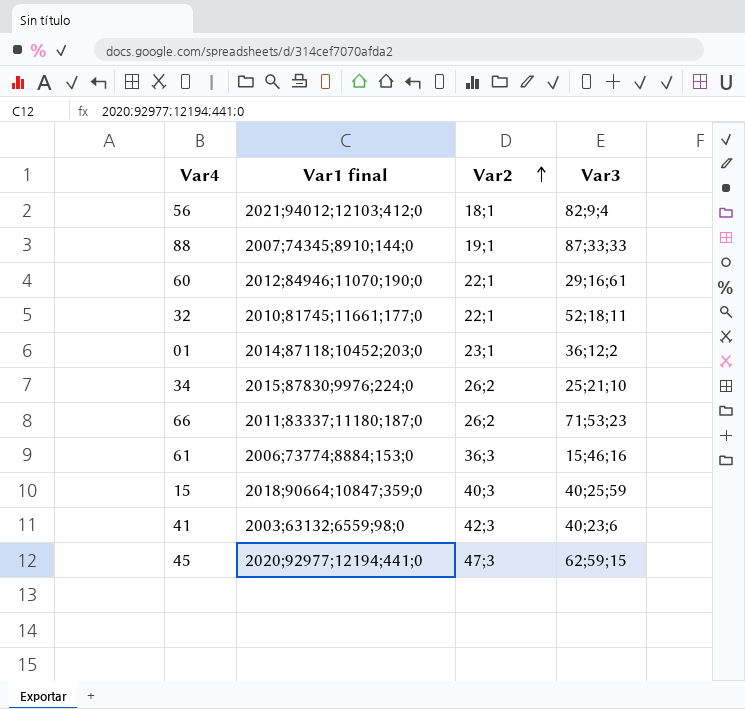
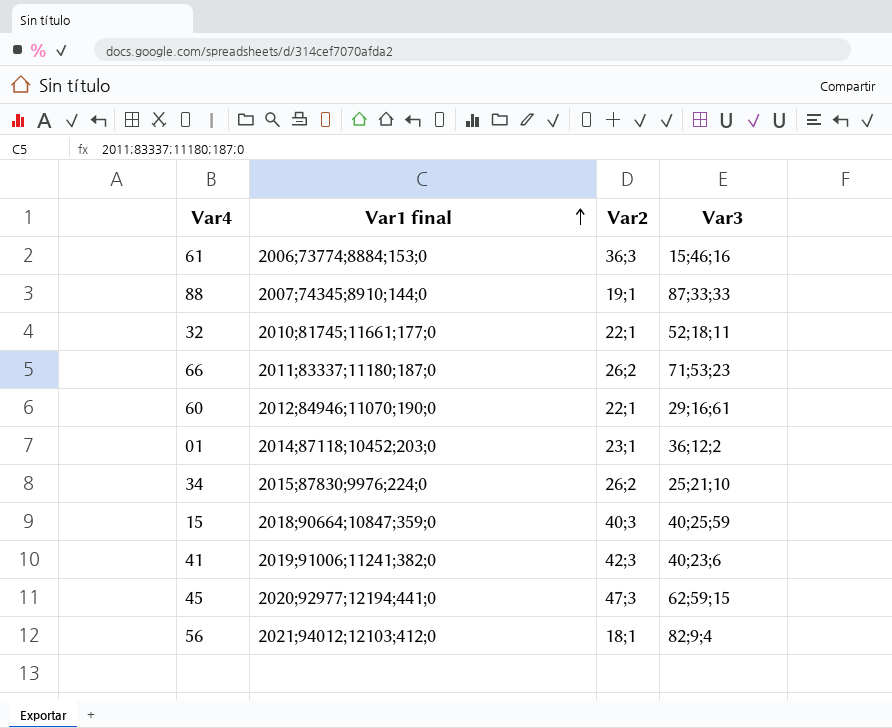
row order: Var2 ascending -> Var1 final ascending
41 | Var1 final: 2003;63132;6559;98;0 -> 2019;91006;11241;382;0

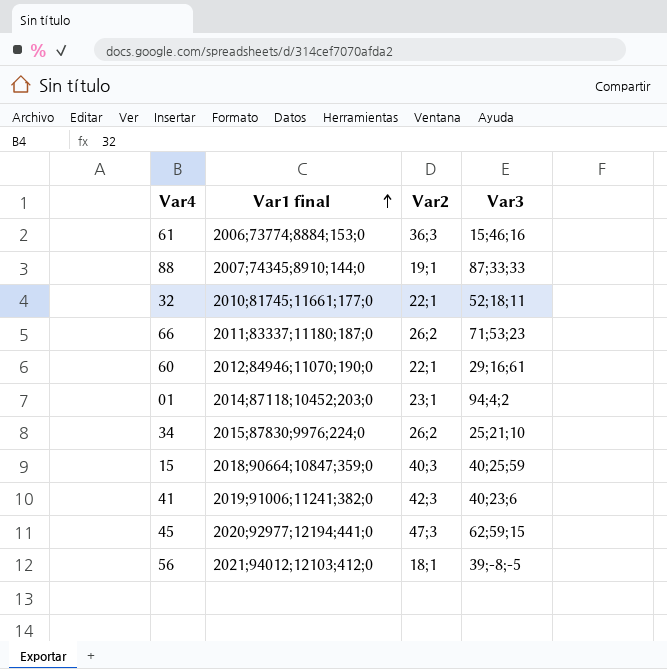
01 | Var3: 36;12;2 -> 94;4;2
56 | Var3: 82;9;4 -> 39;-8;-5

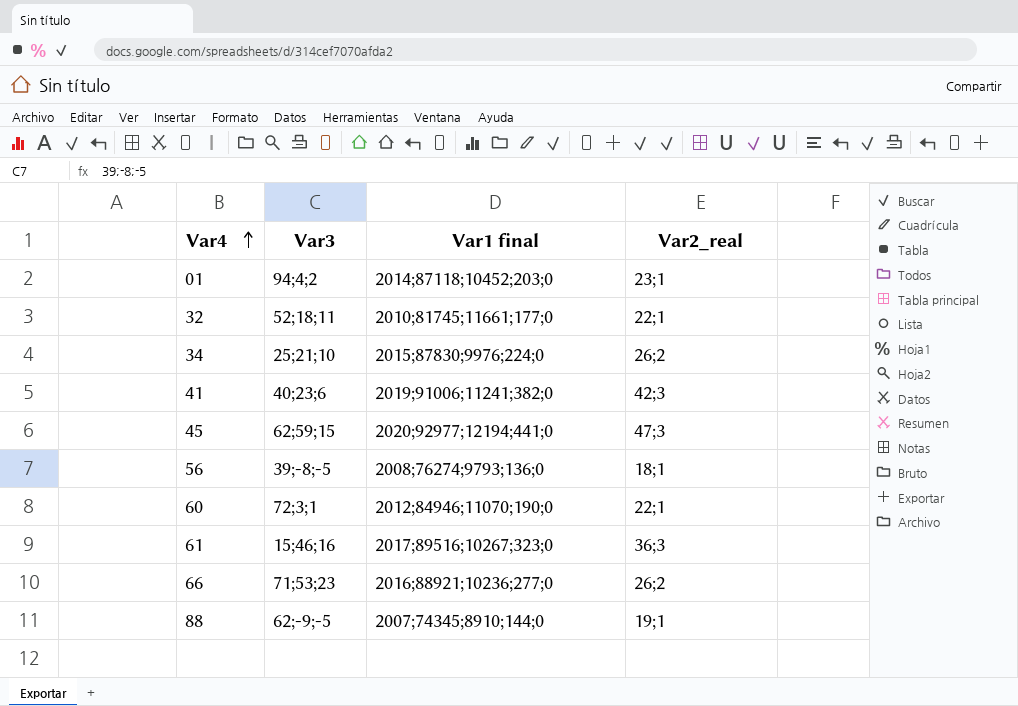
row order: Var1 final ascending -> Var4 ascending
column Var3 | position: 4 -> 2
column name: Var2 -> Var2_real
row 15: 2018;90664;10847;359;0 | 40;3 | 40;25;59 -> none
56 | Var1 final: 2021;94012;12103;412;0 -> 2008;76274;9793;136;0
60 | Var3: 29;16;61 -> 72;3;1
61 | Var1 final: 2006;73774;8884;153;0 -> 2017;89516;10267;323;0
66 | Var1 final: 2011;83337;11180;187;0 -> 2016;88921;10236;277;0
88 | Var3: 87;33;33 -> 62;-9;-5

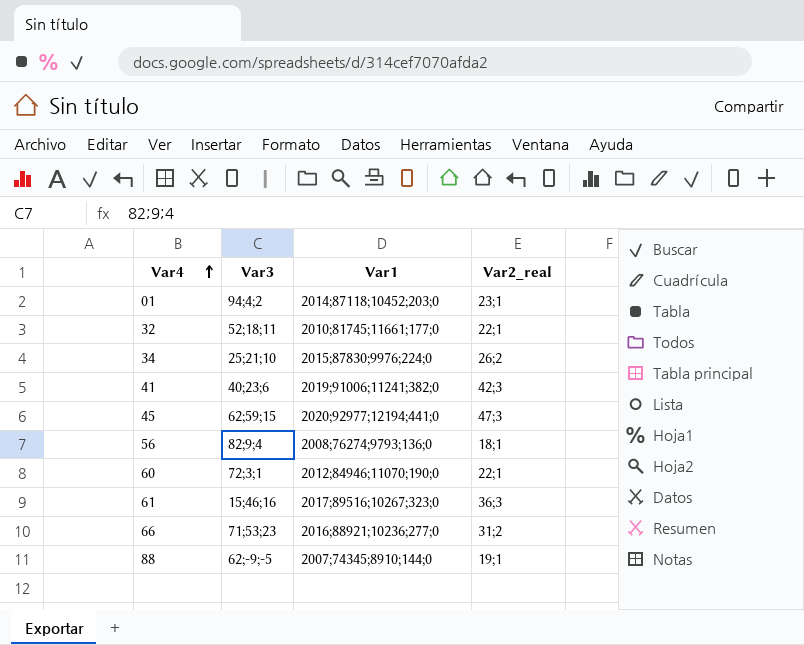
column name: Var1 final -> Var1
56 | Var3: 39;-8;-5 -> 82;9;4
66 | Var2_real: 26;2 -> 31;2

